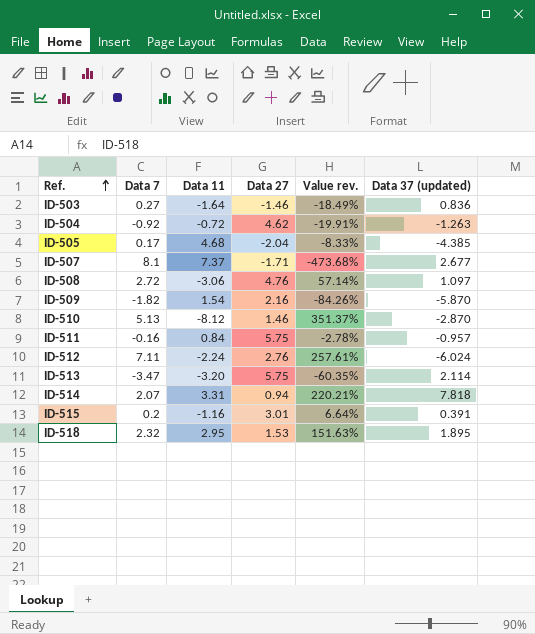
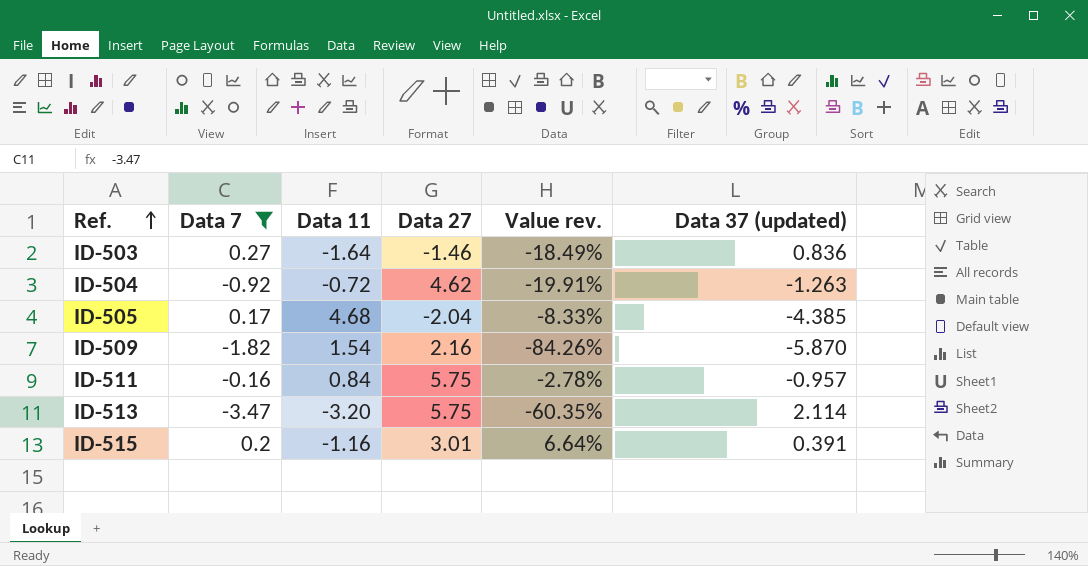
filter: none -> Data 7 <= 0.27

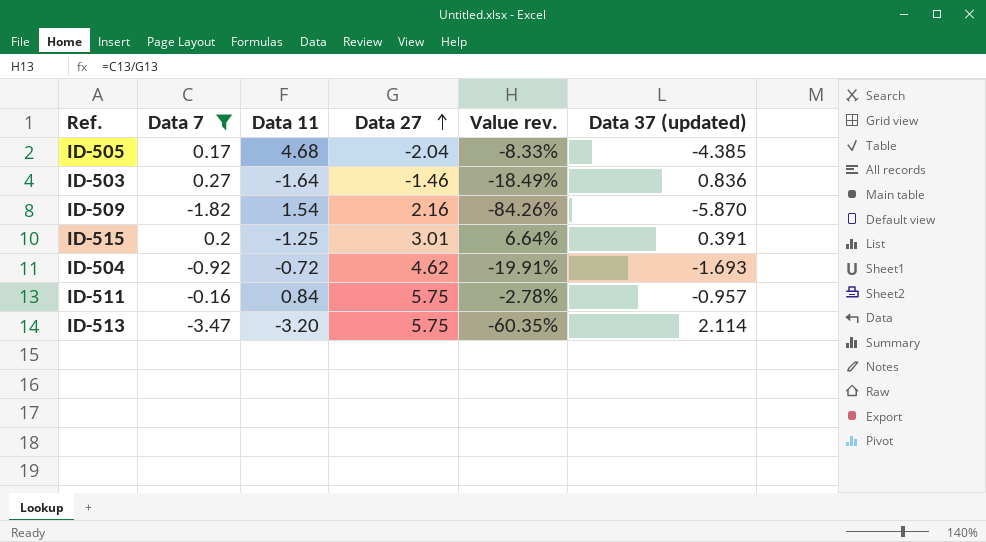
row order: Ref. ascending -> Data 27 ascending
ID-515 | Data 11: -1.16 -> -1.25
ID-504 | Data 37 (updated): -1.263 -> -1.693

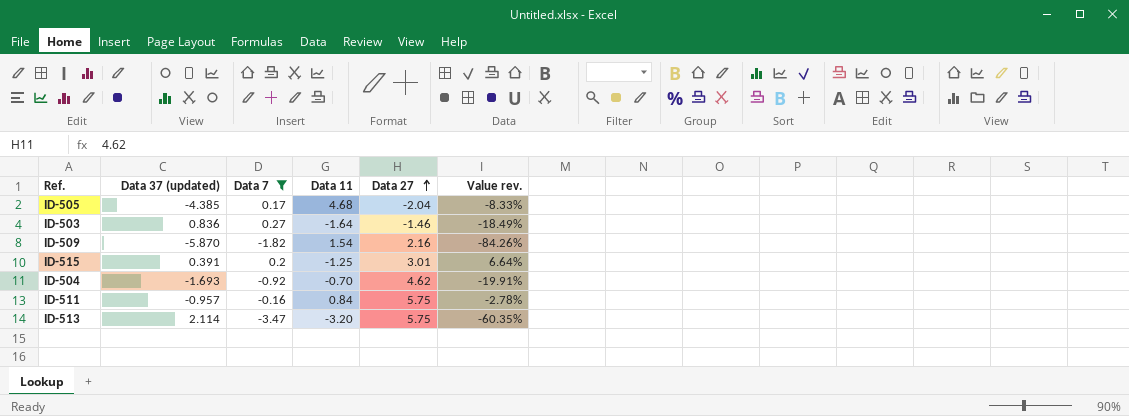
column Data 37 (updated) | position: 6 -> 2
ID-504 | Data 11: -0.72 -> -0.70

